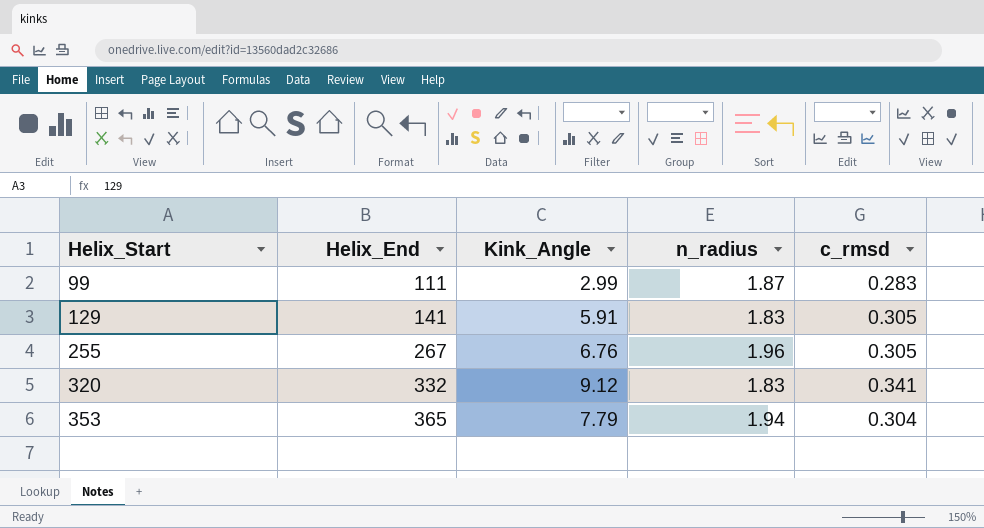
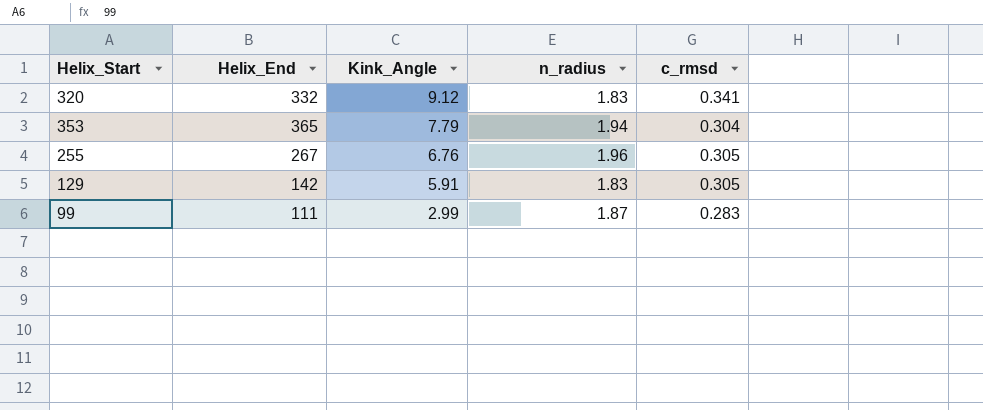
row order: Helix_Start ascending -> Kink_Angle descending
129 | Helix_End: 141 -> 142

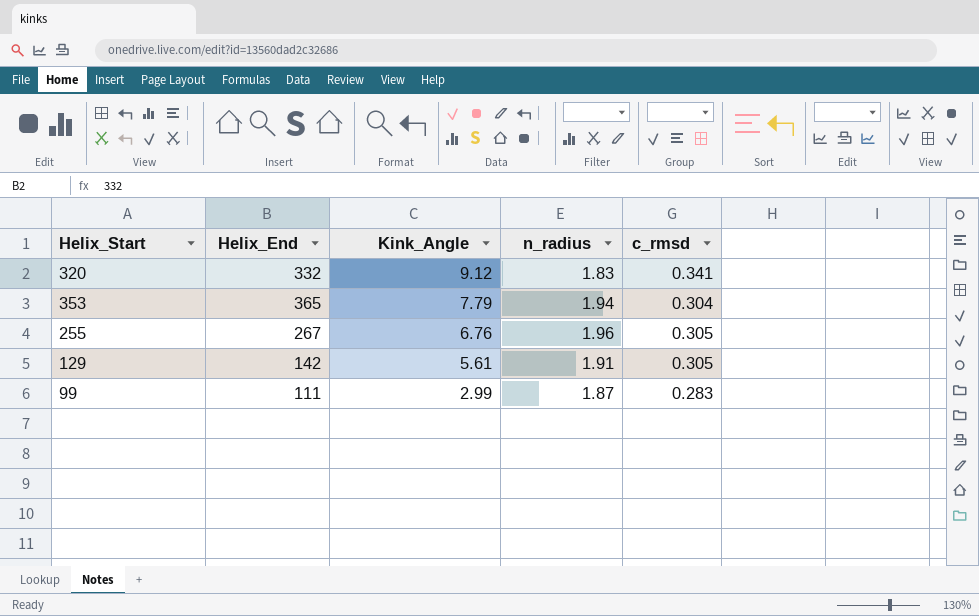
129 | Kink_Angle: 5.91 -> 5.61
129 | n_radius: 1.83 -> 1.91

